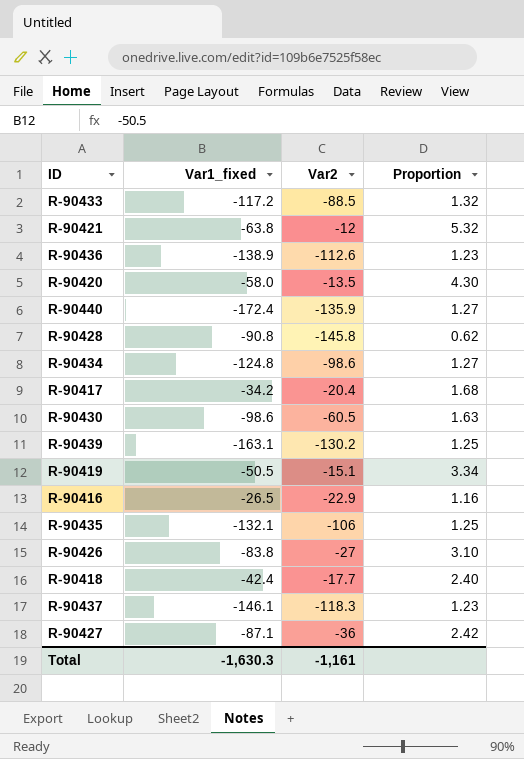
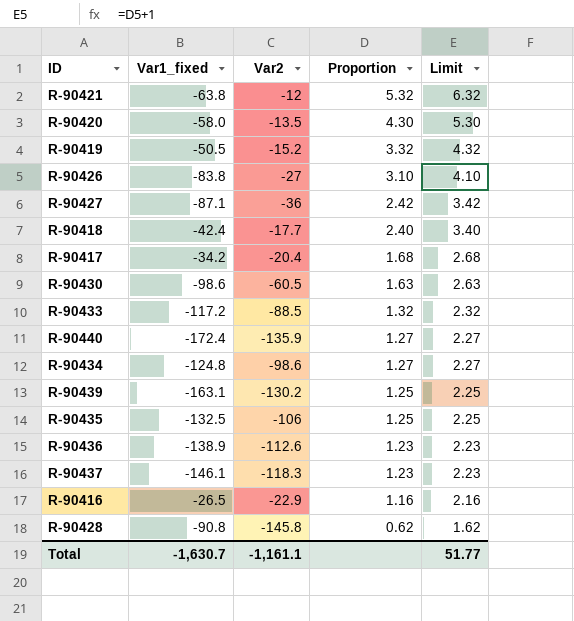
row order: none -> Proportion descending
column Limit | formula: none -> [Proportion] + 1
R-90419 | Var2: -15.1 -> -15.2
R-90419 | Proportion: 3.34 -> 3.32
R-90435 | Var1_fixed: -132.1 -> -132.5
Total | Var1_fixed: -1,630.3 -> -1,630.7
Total | Var2: -1,161 -> -1,161.1

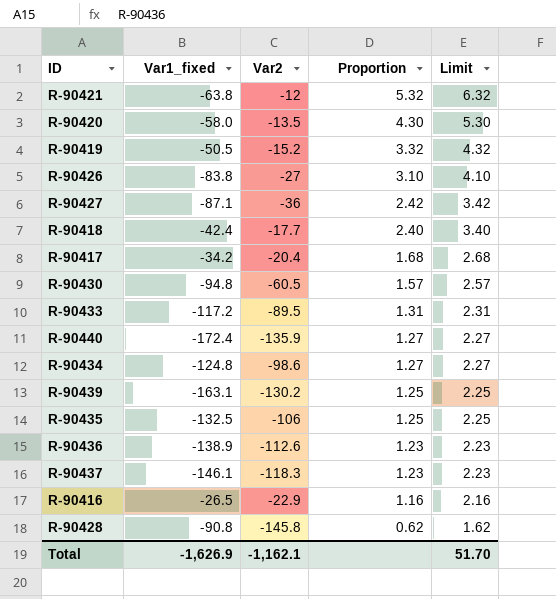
R-90430 | Var1_fixed: -98.6 -> -94.8
R-90430 | Proportion: 1.63 -> 1.57
R-90430 | Limit: 2.63 -> 2.57
R-90433 | Var2: -88.5 -> -89.5
R-90433 | Proportion: 1.32 -> 1.31
R-90433 | Limit: 2.32 -> 2.31
Total | Var1_fixed: -1,630.7 -> -1,626.9
Total | Var2: -1,161.1 -> -1,162.1
Total | Limit: 51.77 -> 51.70

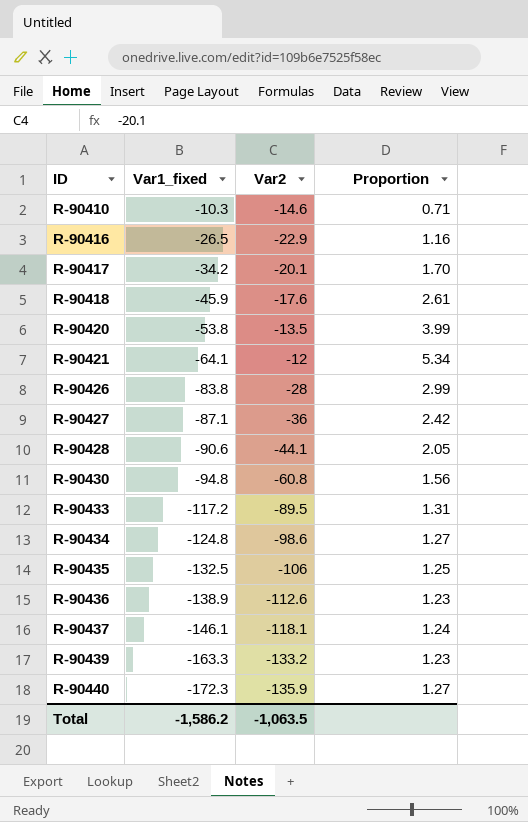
row order: Proportion descending -> ID ascending
column Limit | formula: [Proportion] + 1 -> none
row R-90419: -50.5 | -15.2 | 3.32 | 4.32 -> none
row R-90410: none -> -10.3 | -14.6 | 0.71
R-90417 | Var2: -20.4 -> -20.1
R-90417 | Proportion: 1.68 -> 1.70
R-90418 | Var1_fixed: -42.4 -> -45.9
R-90418 | Var2: -17.7 -> -17.6
R-90418 | Proportion: 2.40 -> 2.61
R-90420 | Var1_fixed: -58.0 -> -53.8
R-90420 | Proportion: 4.30 -> 3.99
R-90421 | Var1_fixed: -63.8 -> -64.1
R-90421 | Proportion: 5.32 -> 5.34
R-90426 | Var2: -27 -> -28
R-90426 | Proportion: 3.10 -> 2.99
R-90428 | Var1_fixed: -90.8 -> -90.6
R-90428 | Var2: -145.8 -> -44.1
R-90428 | Proportion: 0.62 -> 2.05
R-90430 | Var2: -60.5 -> -60.8
R-90430 | Proportion: 1.57 -> 1.56
R-90437 | Var2: -118.3 -> -118.1
R-90437 | Proportion: 1.23 -> 1.24
R-90439 | Var1_fixed: -163.1 -> -163.3
R-90439 | Var2: -130.2 -> -133.2
R-90439 | Proportion: 1.25 -> 1.23
R-90440 | Var1_fixed: -172.4 -> -172.3
Total | Var1_fixed: -1,626.9 -> -1,586.2
Total | Var2: -1,162.1 -> -1,063.5

